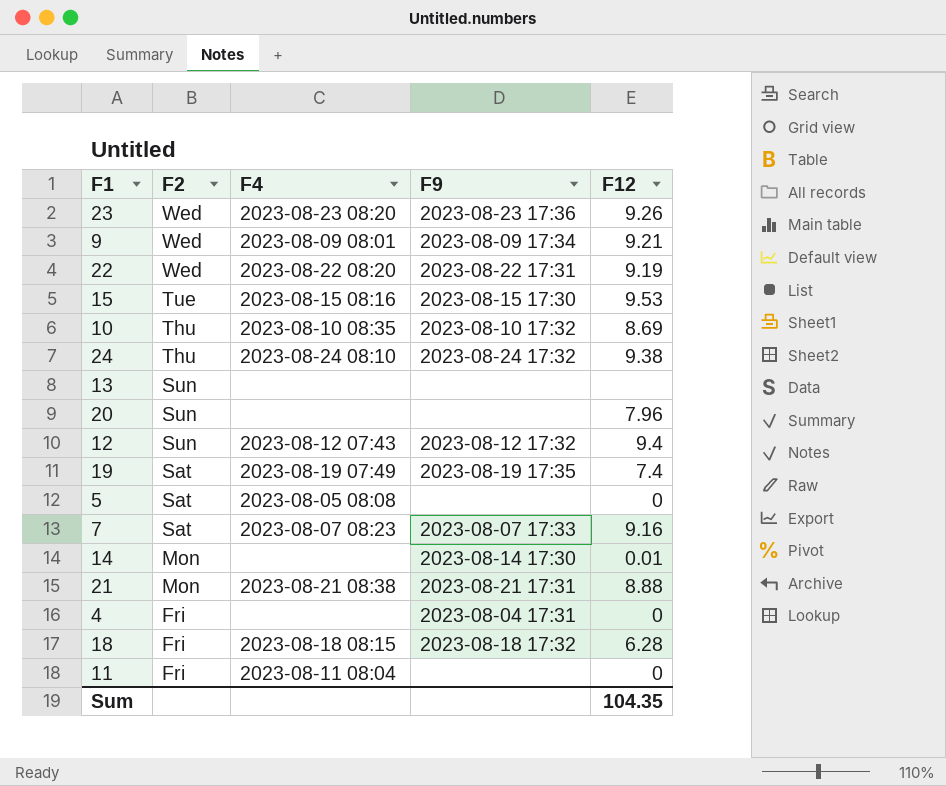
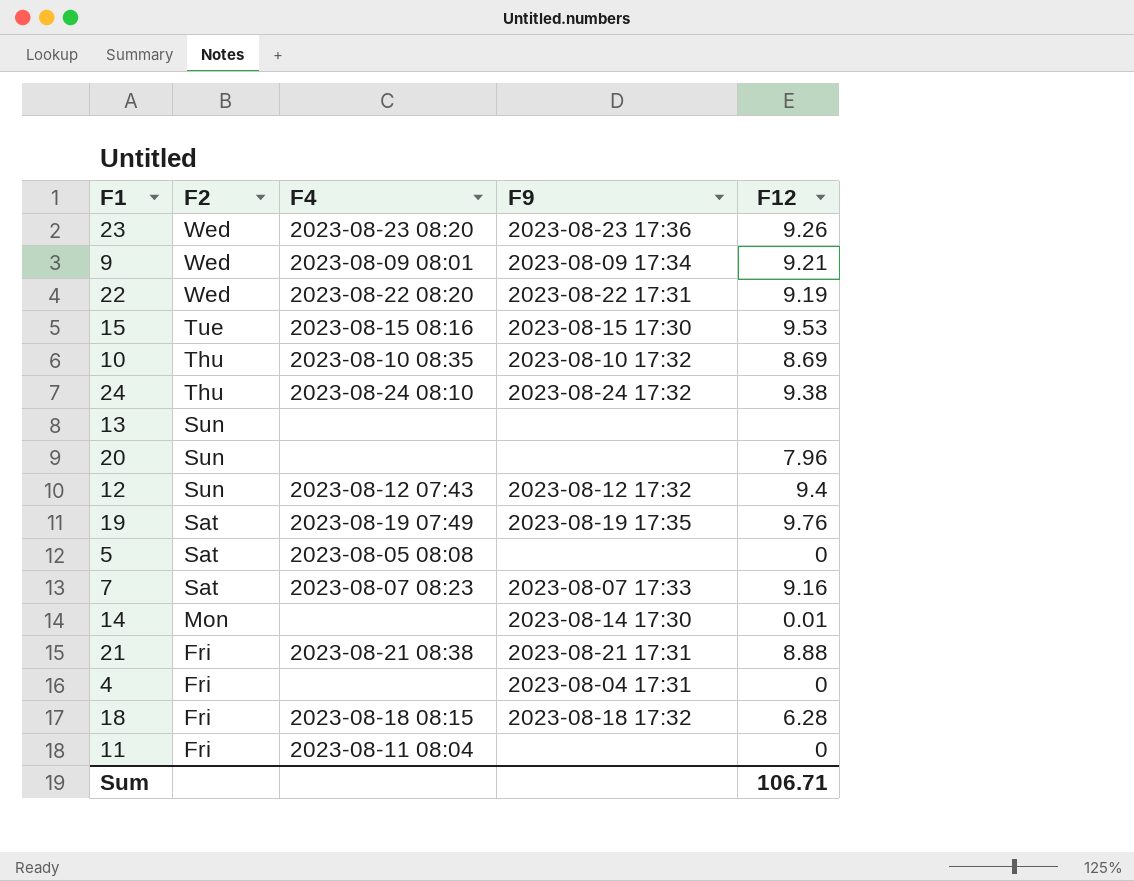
19 | F12: 7.4 -> 9.76
21 | F2: Mon -> Fri
Sum | F12: 104.35 -> 106.71

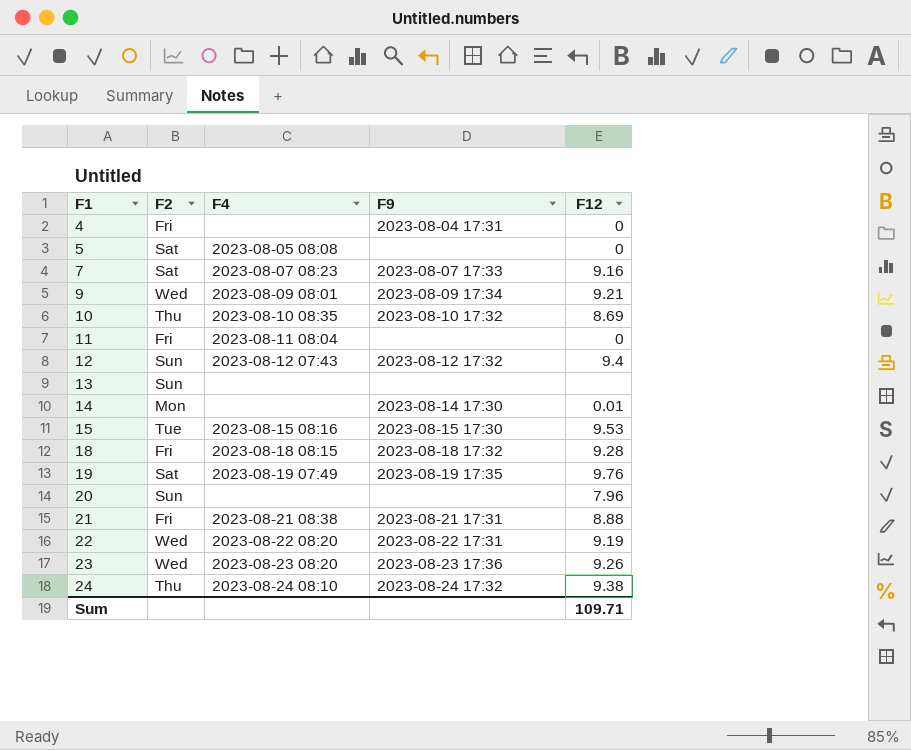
row order: F2 descending -> F1 ascending
18 | F12: 6.28 -> 9.28
Sum | F12: 106.71 -> 109.71

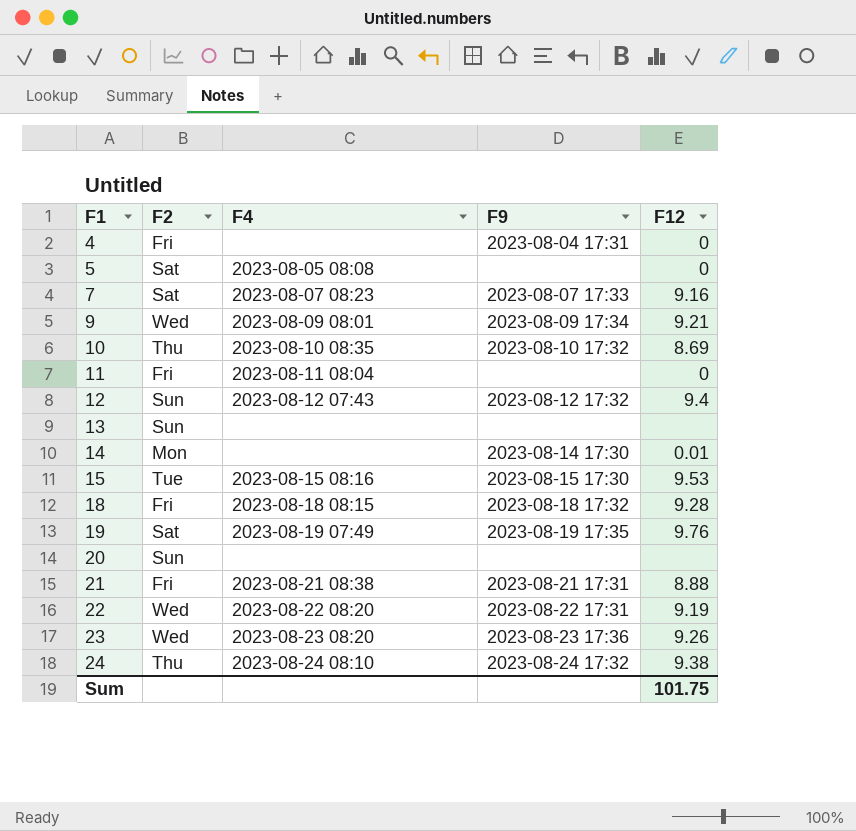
20 | F12: 7.96 -> none
Sum | F12: 109.71 -> 101.75

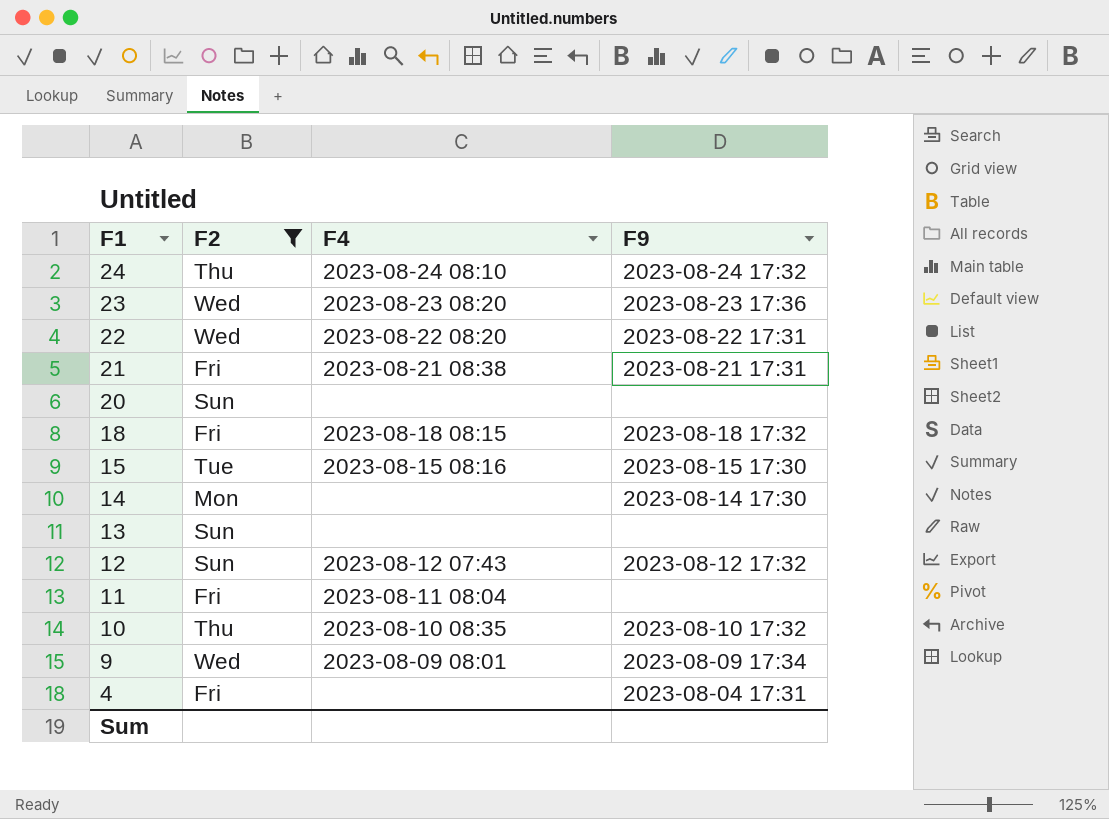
filter: none -> F2 != Sat
row order: F1 ascending -> F1 descending
column F12 | position: 5 -> none

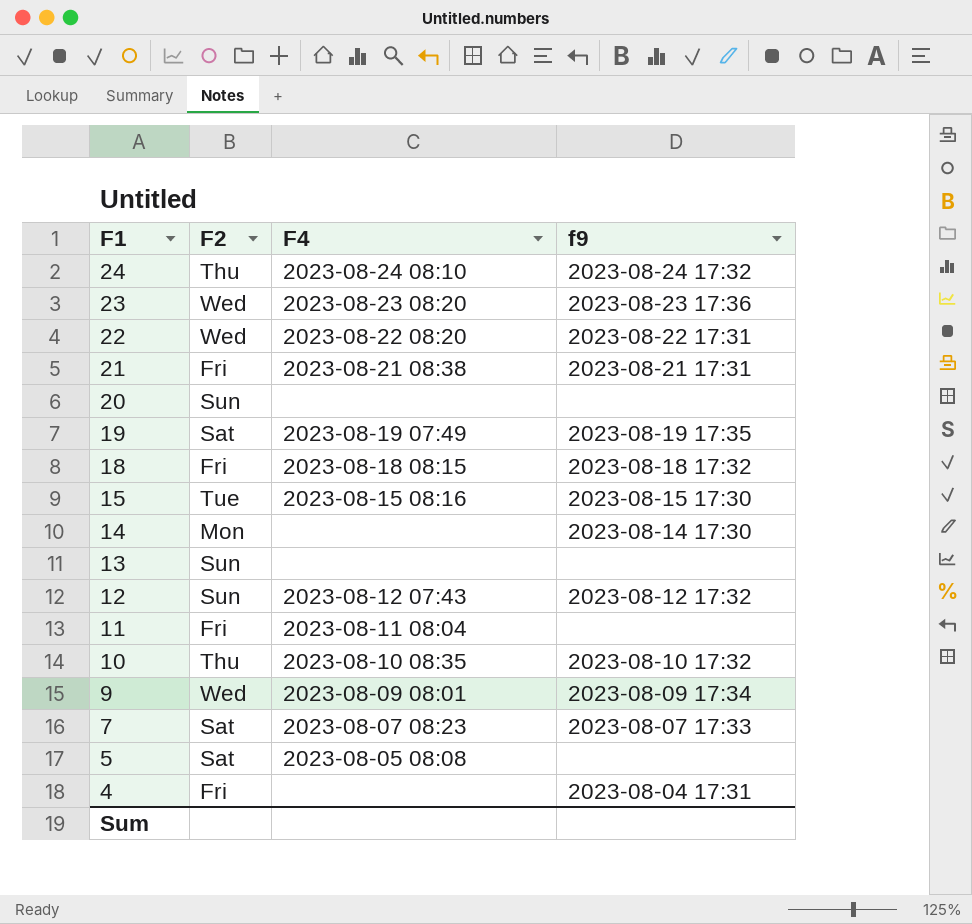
filter: F2 != Sat -> none
column name: F9 -> f9

